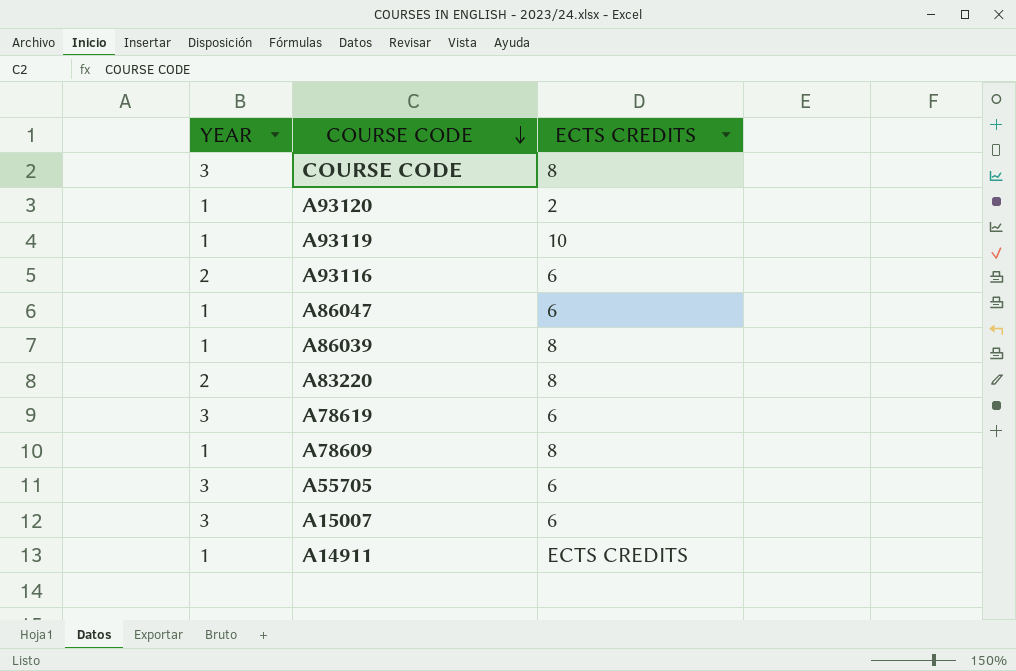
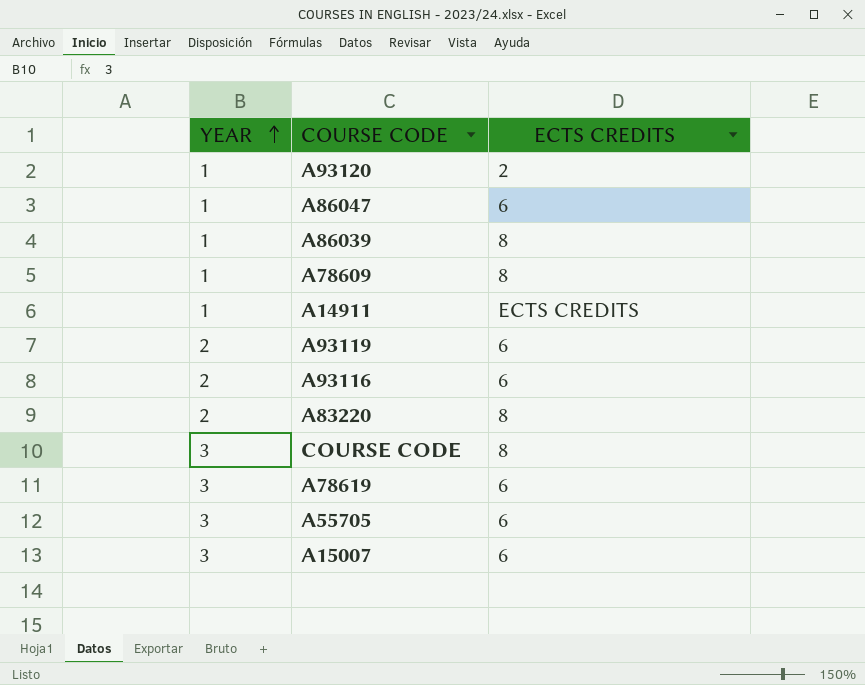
row order: COURSE CODE descending -> YEAR ascending
A93119 | YEAR: 1 -> 2
A93119 | ECTS CREDITS: 10 -> 6

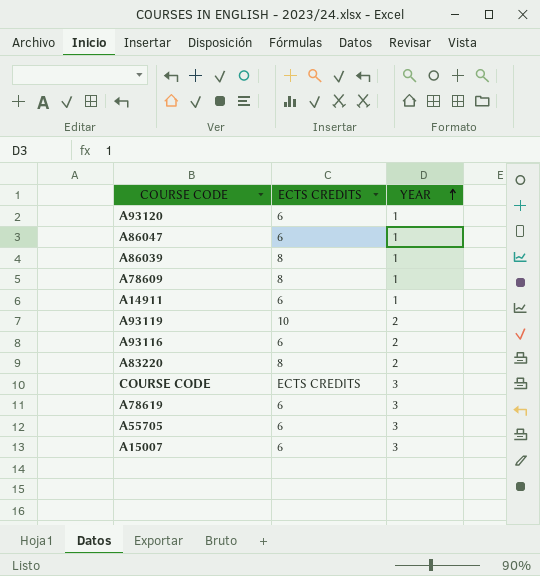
column YEAR | position: 1 -> 3
A93120 | ECTS CREDITS: 2 -> 6
A14911 | ECTS CREDITS: ECTS CREDITS -> 6
A93119 | ECTS CREDITS: 6 -> 10
COURSE CODE | ECTS CREDITS: 8 -> ECTS CREDITS

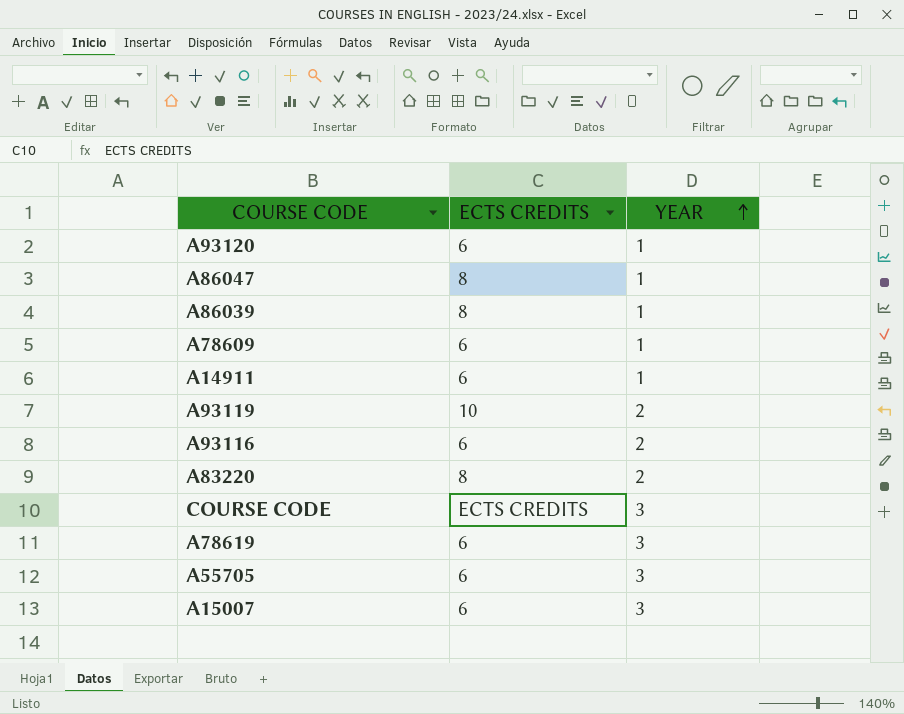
A86047 | ECTS CREDITS: 6 -> 8
A78609 | ECTS CREDITS: 8 -> 6

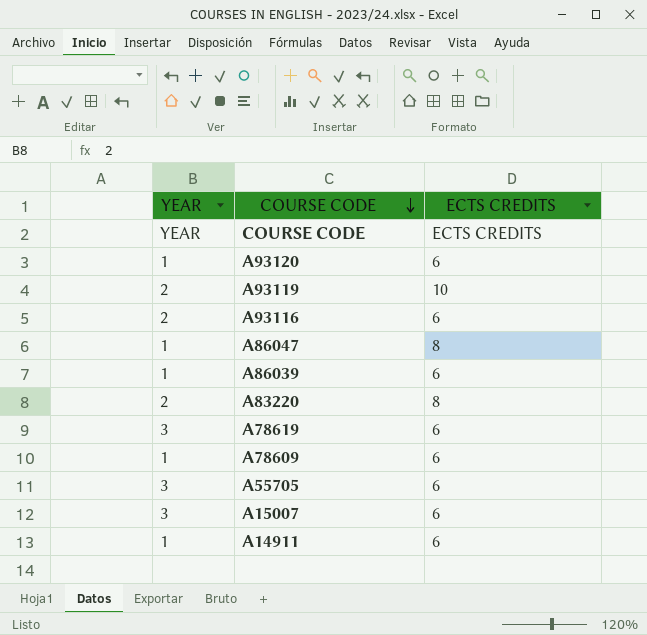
row order: YEAR ascending -> COURSE CODE descending
column YEAR | position: 3 -> 1
COURSE CODE | YEAR: 3 -> YEAR
A86039 | ECTS CREDITS: 8 -> 6

